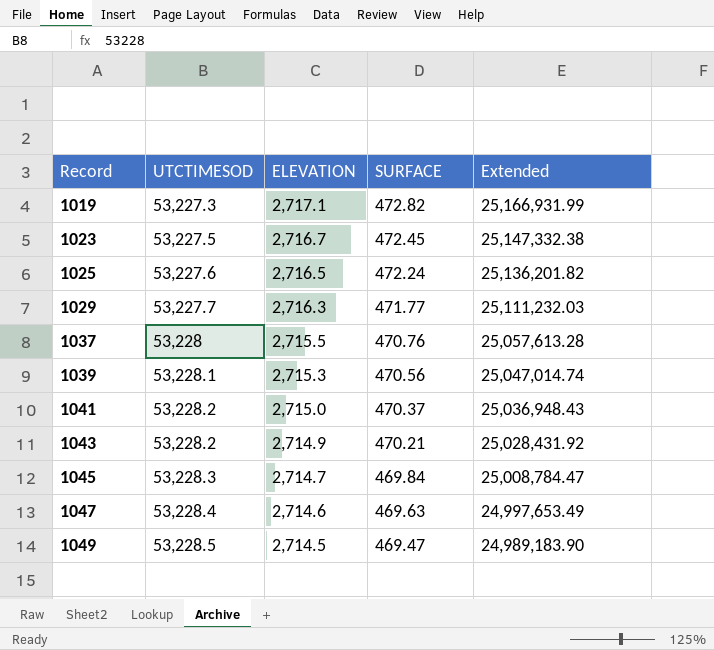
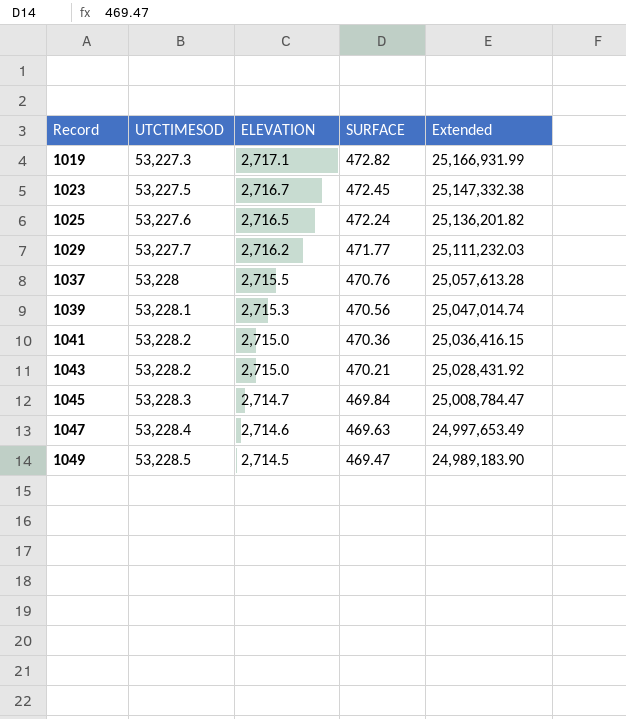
1029 | ELEVATION: 2,716.3 -> 2,716.2
1041 | SURFACE: 470.37 -> 470.36
1041 | Extended: 25,036,948.43 -> 25,036,416.15
1043 | ELEVATION: 2,714.9 -> 2,715.0

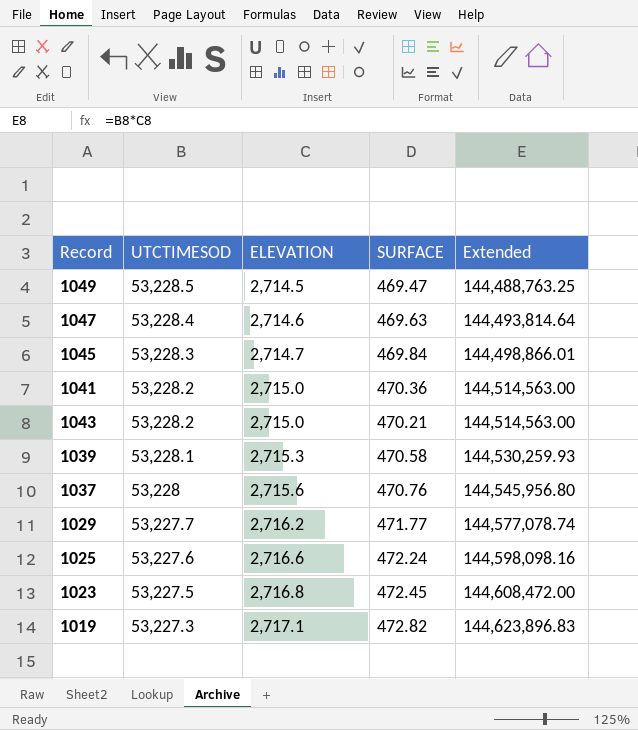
row order: Record ascending -> UTCTIMESOD descending
column Extended | formula: [UTCTIMESOD] * [SURFACE] -> [UTCTIMESOD] * [ELEVATION]
1039 | SURFACE: 470.56 -> 470.58
1037 | ELEVATION: 2,715.5 -> 2,715.6
1025 | ELEVATION: 2,716.5 -> 2,716.6
1023 | ELEVATION: 2,716.7 -> 2,716.8

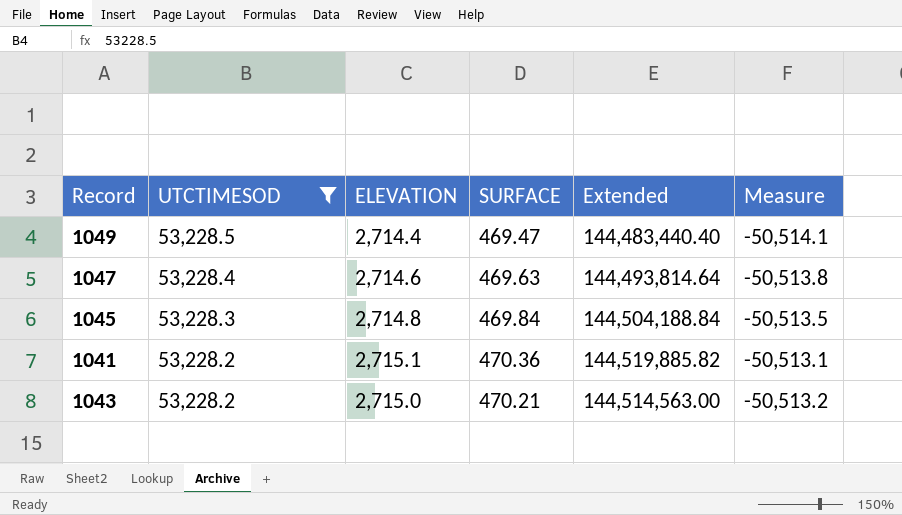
filter: none -> UTCTIMESOD >= 53,228.2
column Measure | formula: none -> [ELEVATION] - [UTCTIMESOD]
1049 | ELEVATION: 2,714.5 -> 2,714.4
1049 | Extended: 144,488,763.25 -> 144,483,440.40
1045 | ELEVATION: 2,714.7 -> 2,714.8
1045 | Extended: 144,498,866.01 -> 144,504,188.84
1041 | ELEVATION: 2,715.0 -> 2,715.1
1041 | Extended: 144,514,563.00 -> 144,519,885.82

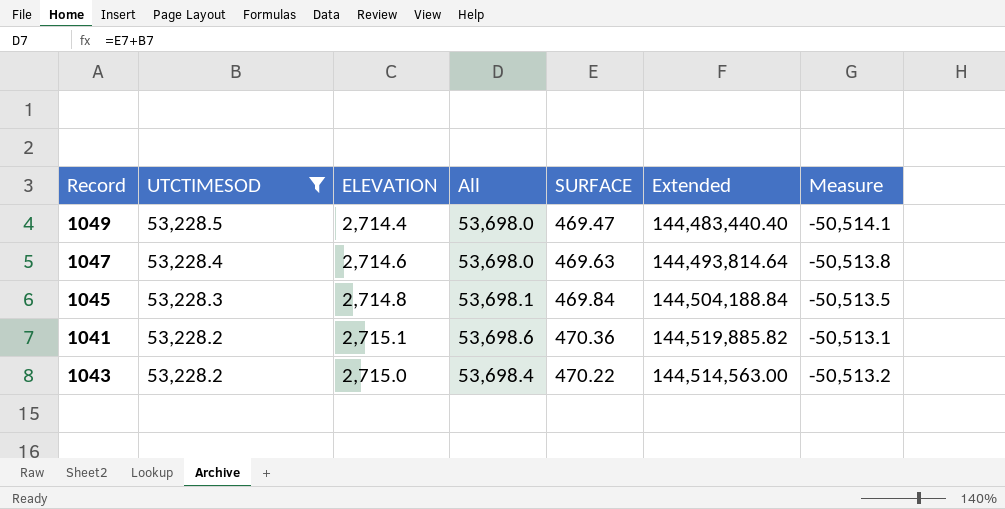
column All | formula: none -> [UTCTIMESOD] + [SURFACE]
1043 | SURFACE: 470.21 -> 470.22

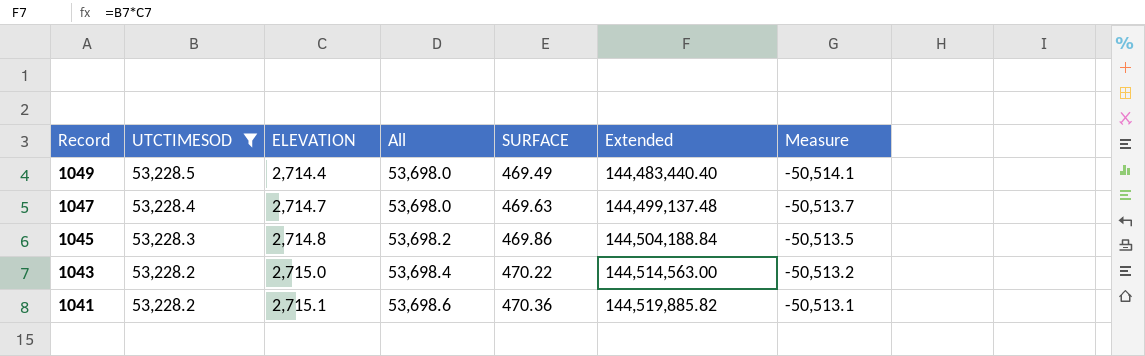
row order: UTCTIMESOD descending -> Record descending
1049 | SURFACE: 469.47 -> 469.49
1047 | ELEVATION: 2,714.6 -> 2,714.7
1047 | Extended: 144,493,814.64 -> 144,499,137.48
1047 | Measure: -50,513.8 -> -50,513.7
1045 | All: 53,698.1 -> 53,698.2
1045 | SURFACE: 469.84 -> 469.86

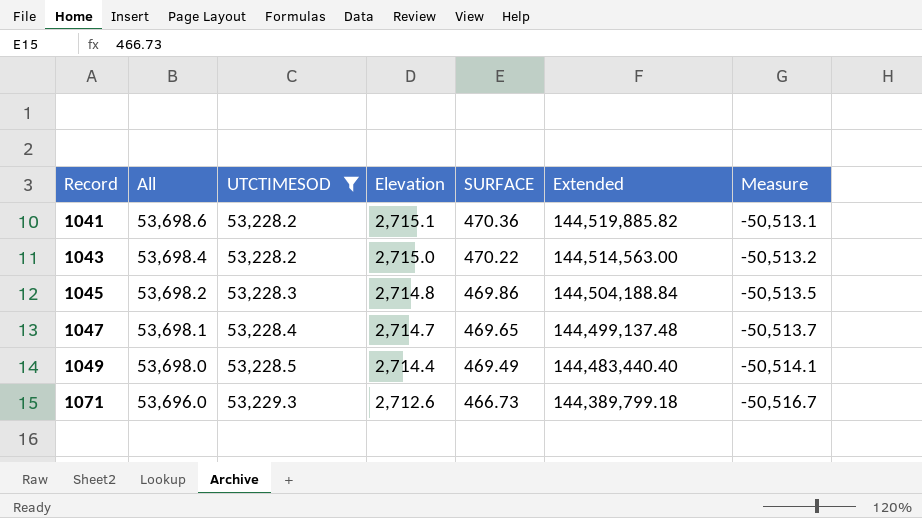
row order: Record descending -> Record ascending
column All | position: 4 -> 2
column name: ELEVATION -> Elevation
1047 | All: 53,698.0 -> 53,698.1
1047 | SURFACE: 469.63 -> 469.65
row 1071: none -> 53,696.0 | 53,229.3 | 2,712.6 | 466.73 | 144,389,799.18 | -50,516.7

